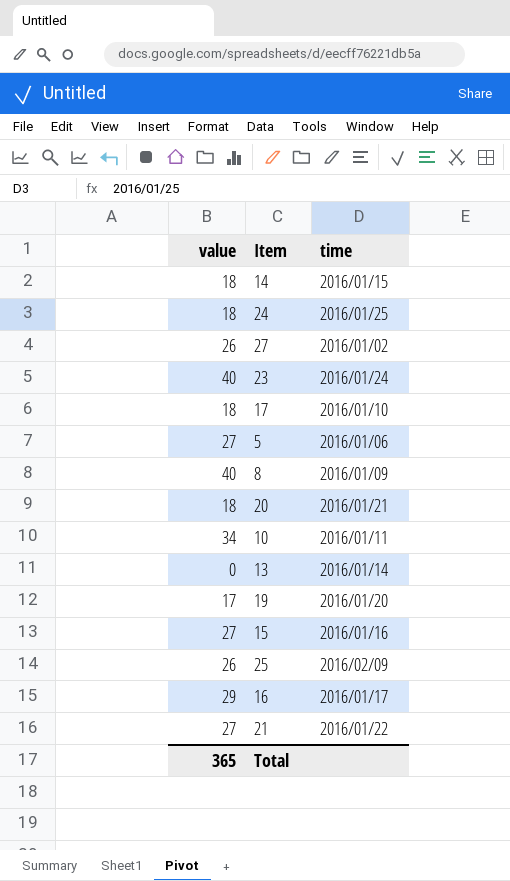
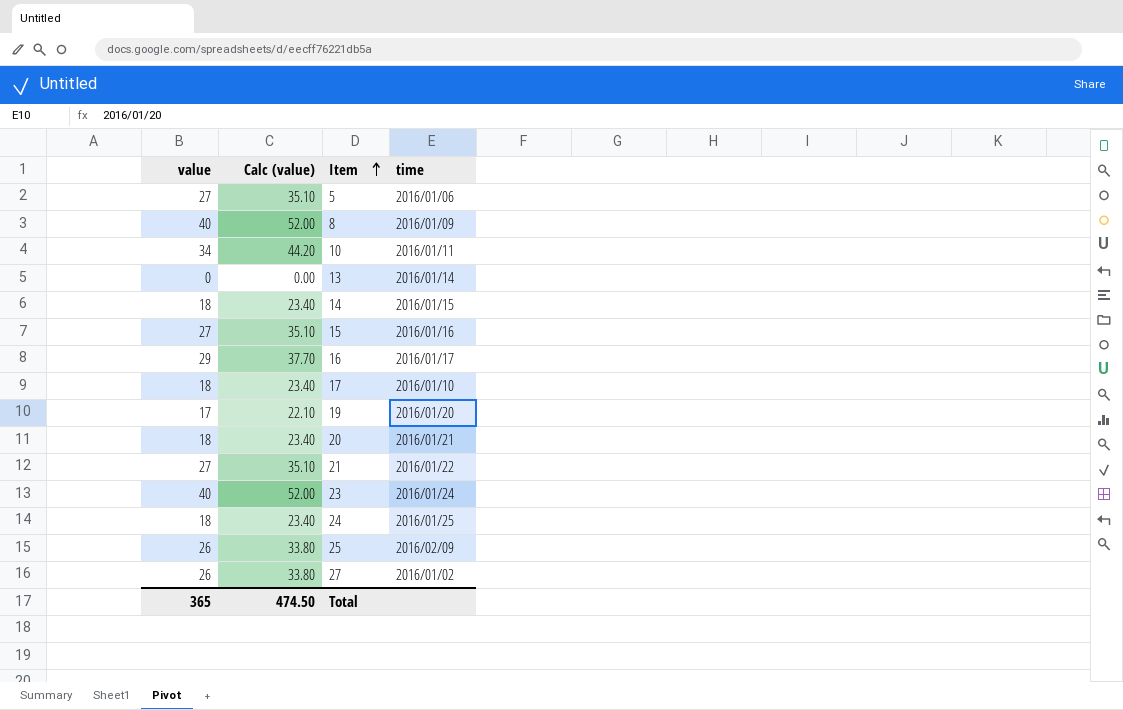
row order: none -> Item ascending
column Calc (value) | formula: none -> [value] * 1.3

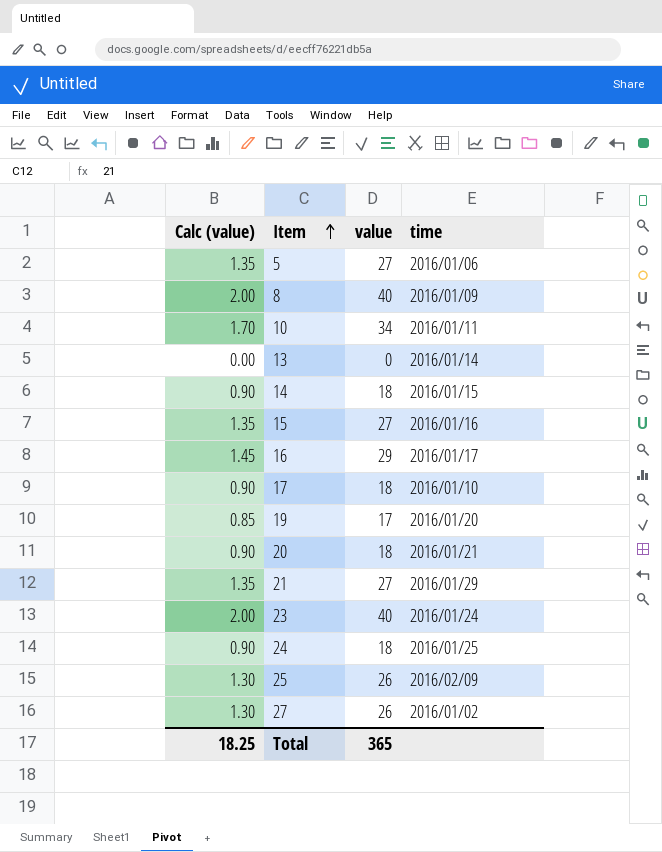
column Calc (value) | formula: [value] * 1.3 -> [value] * 0.05
column value | position: 1 -> 3
21 | time: 2016/01/22 -> 2016/01/29
Total | Calc (value): 474.50 -> 18.25

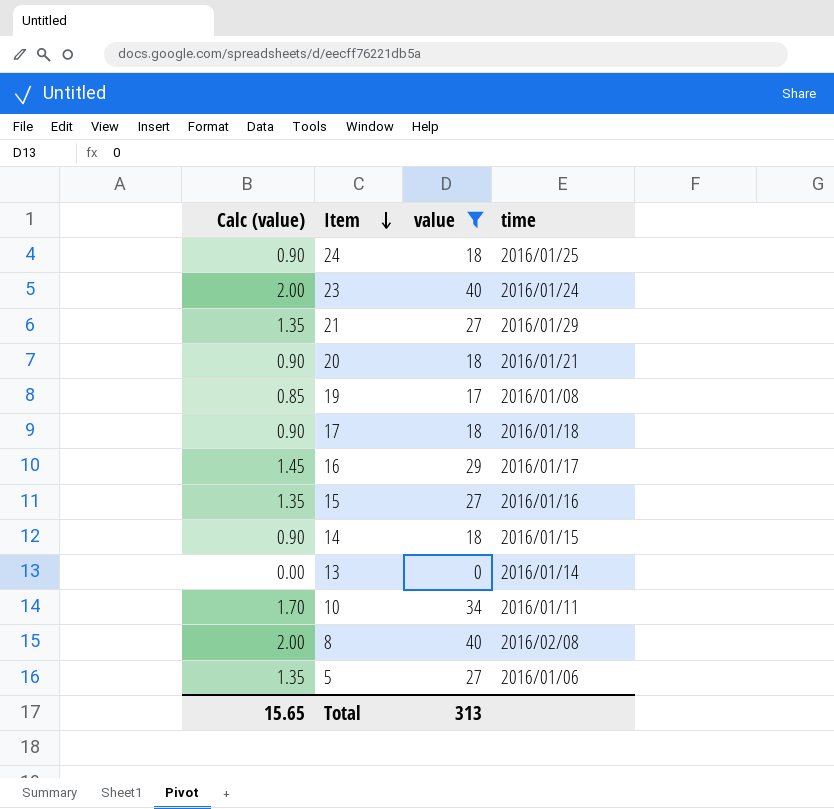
filter: none -> value != 26
row order: Item ascending -> Item descending
19 | time: 2016/01/20 -> 2016/01/08
17 | time: 2016/01/10 -> 2016/01/18
8 | time: 2016/01/09 -> 2016/02/08
Total | Calc (value): 18.25 -> 15.65
Total | value: 365 -> 313

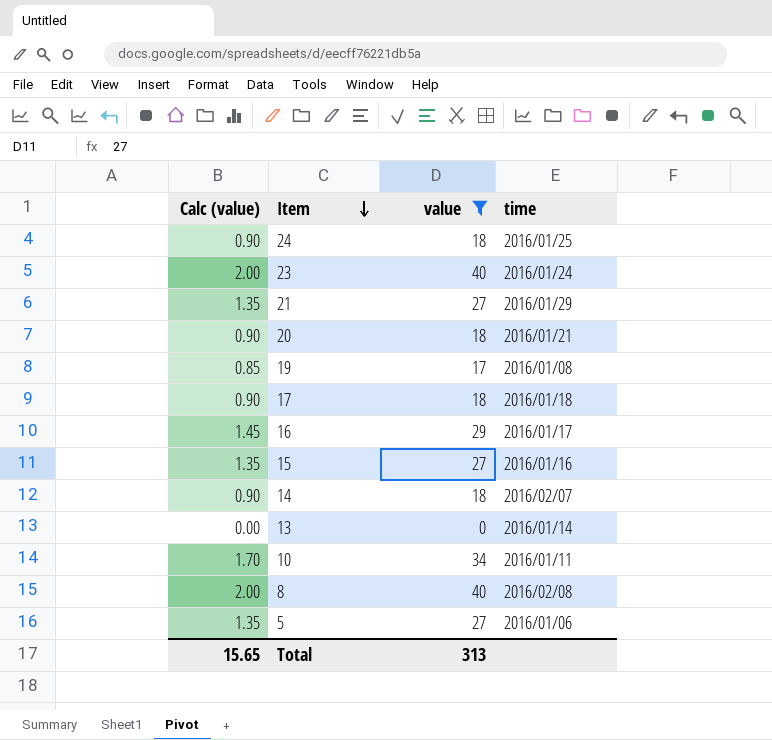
14 | time: 2016/01/15 -> 2016/02/07

